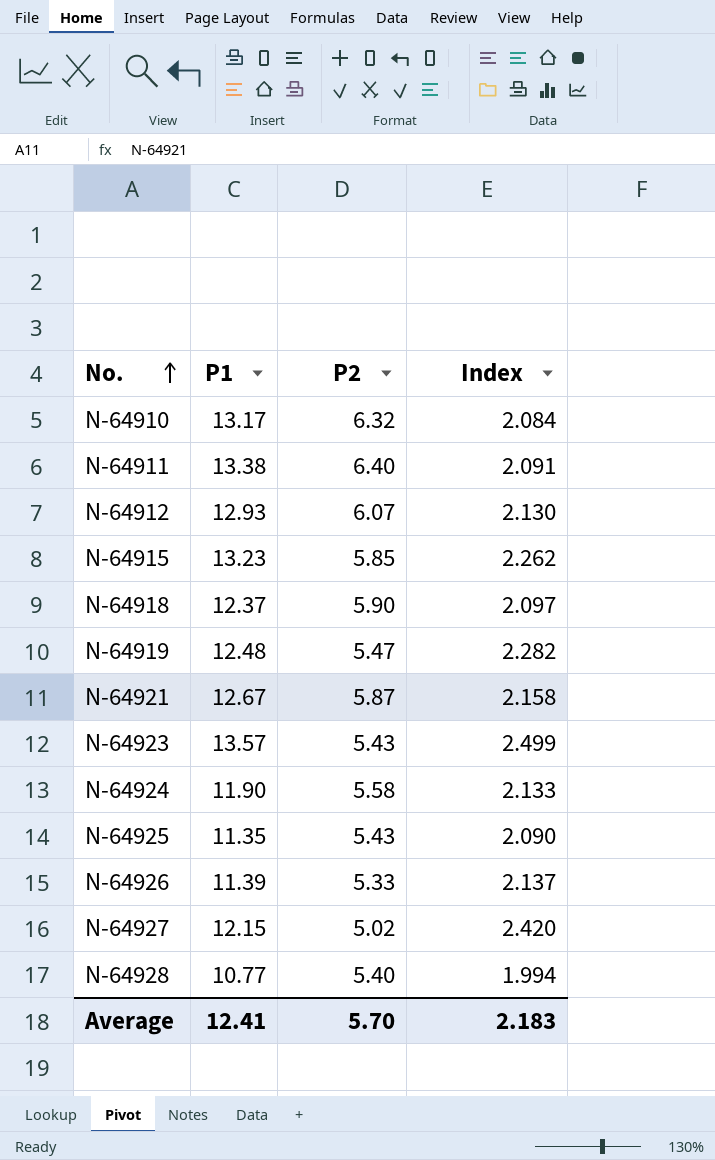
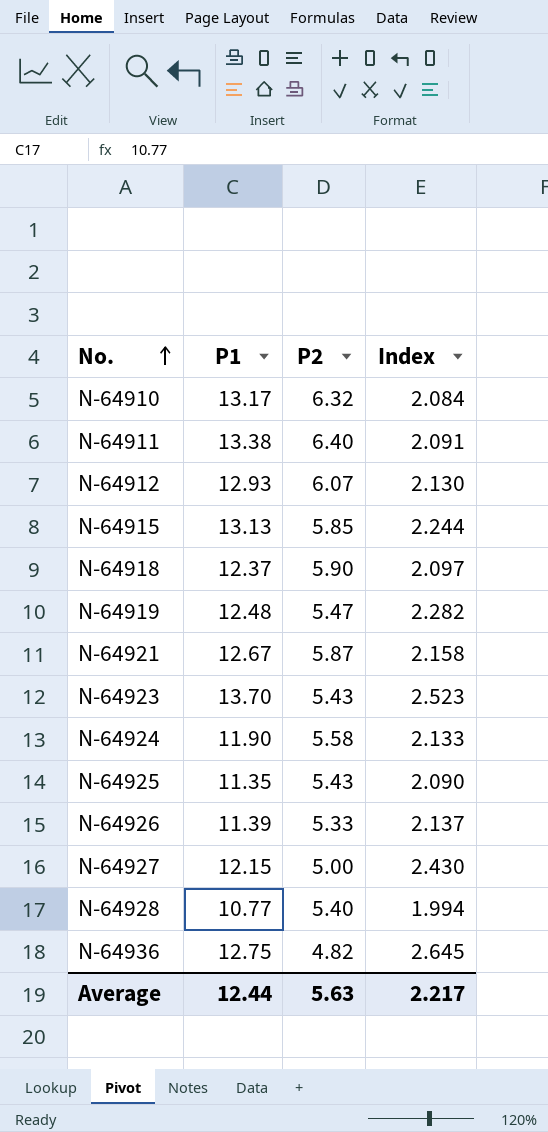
N-64915 | P1: 13.23 -> 13.13
N-64915 | Index: 2.262 -> 2.244
N-64923 | P1: 13.57 -> 13.70
N-64923 | Index: 2.499 -> 2.523
N-64927 | P2: 5.02 -> 5.00
N-64927 | Index: 2.420 -> 2.430
row N-64936: none -> 12.75 | 4.82 | 2.645
Average | P1: 12.41 -> 12.44
Average | P2: 5.70 -> 5.63
Average | Index: 2.183 -> 2.217

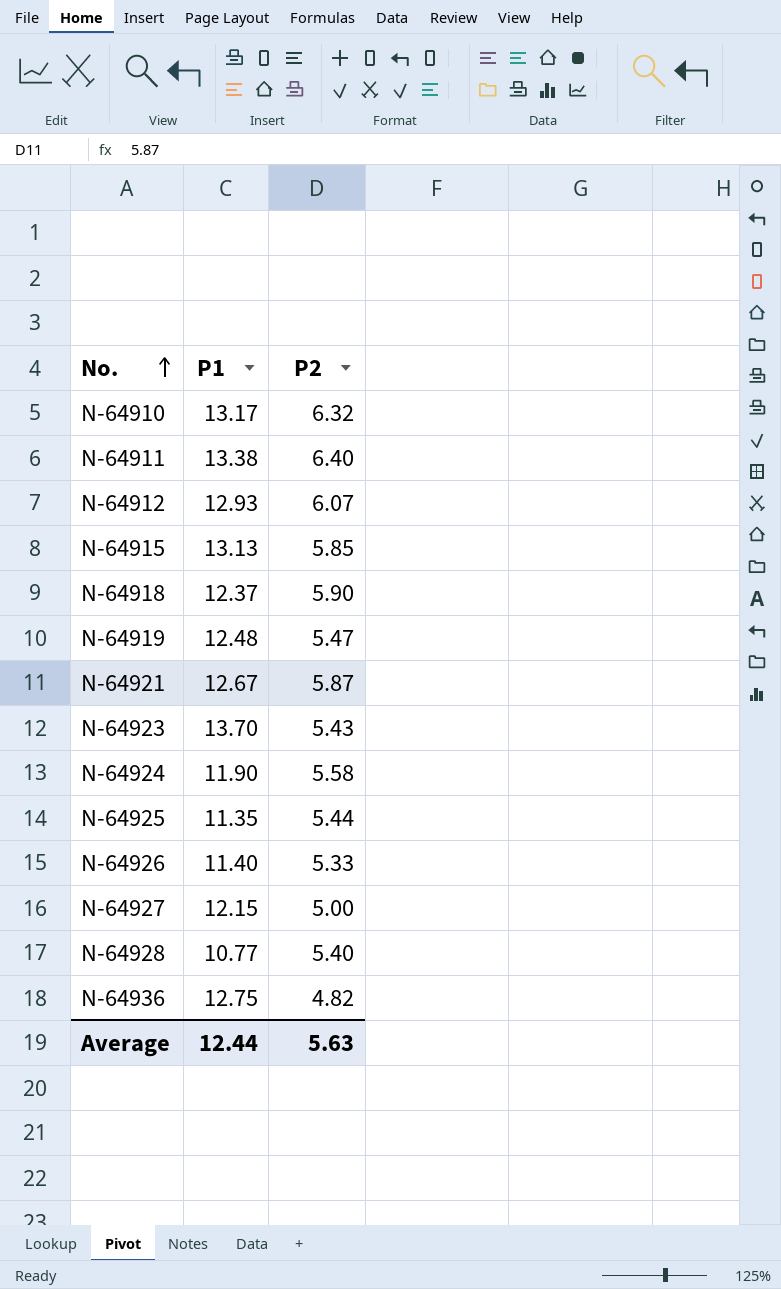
column Index | formula: [P1] / [P2] -> none
N-64925 | P2: 5.43 -> 5.44
N-64926 | P1: 11.39 -> 11.40

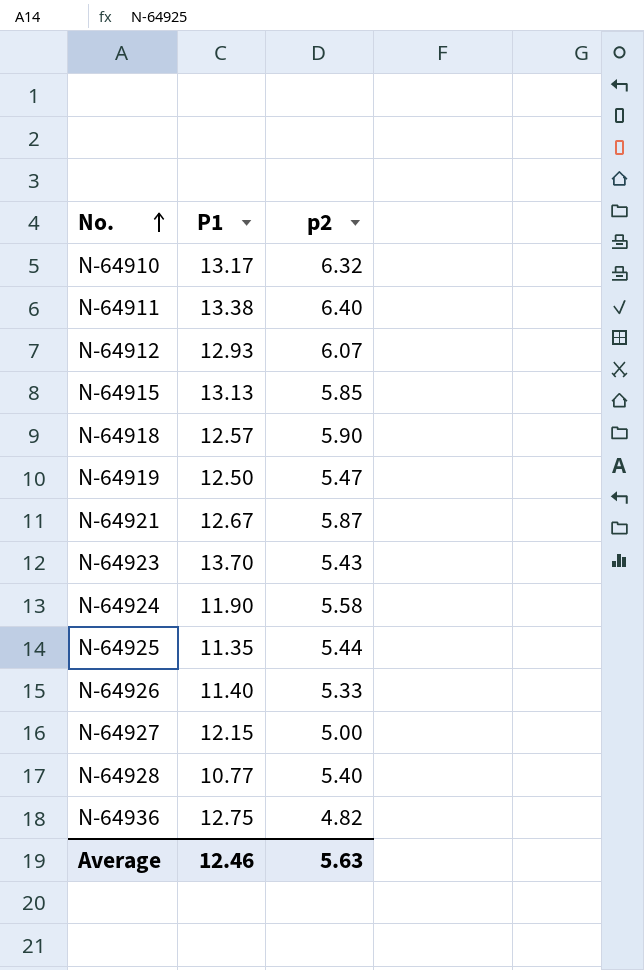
column name: P2 -> p2
N-64918 | P1: 12.37 -> 12.57
N-64919 | P1: 12.48 -> 12.50
Average | P1: 12.44 -> 12.46

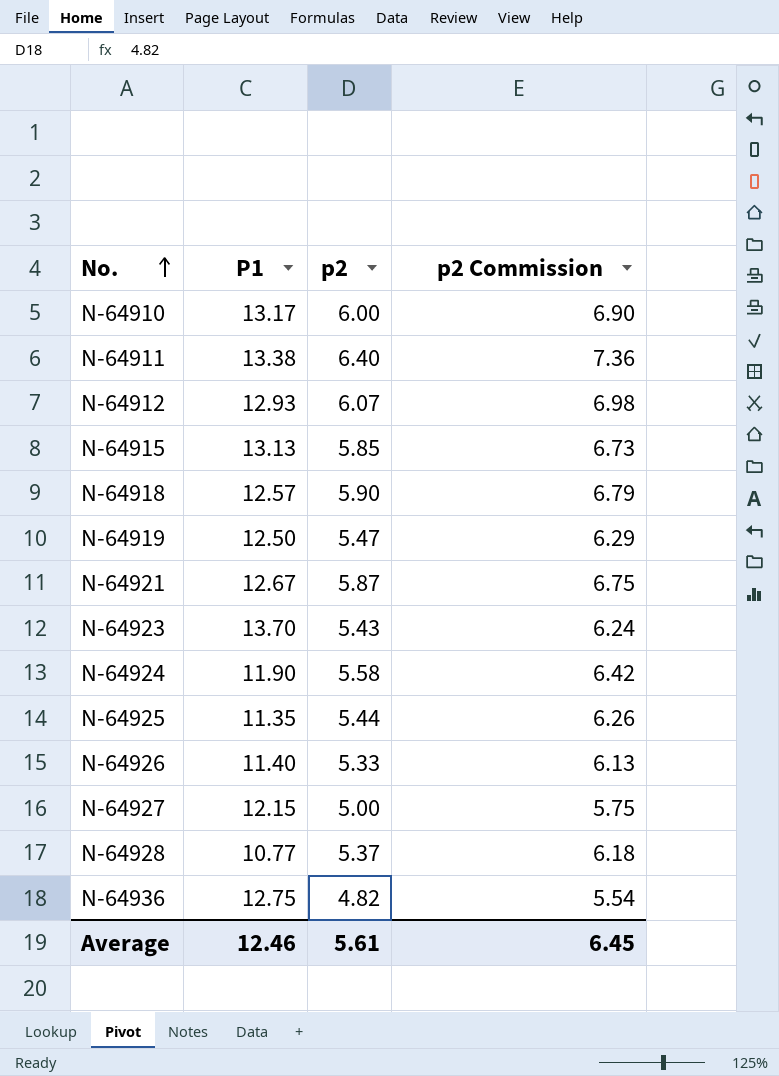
column p2 Commission | formula: none -> [p2] * 1.15
N-64910 | p2: 6.32 -> 6.00
N-64928 | p2: 5.40 -> 5.37
Average | p2: 5.63 -> 5.61

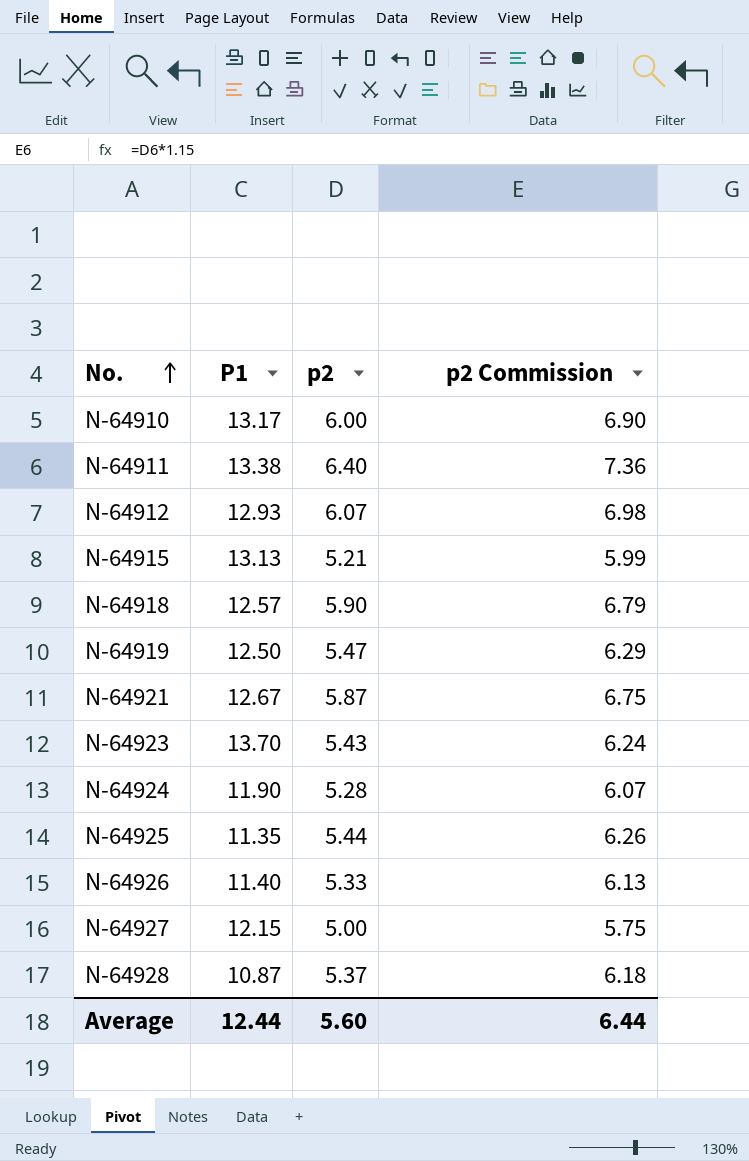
row N-64936: 12.75 | 4.82 | 5.54 -> none
N-64915 | p2: 5.85 -> 5.21
N-64915 | p2 Commission: 6.73 -> 5.99
N-64924 | p2: 5.58 -> 5.28
N-64924 | p2 Commission: 6.42 -> 6.07
N-64928 | P1: 10.77 -> 10.87
Average | P1: 12.46 -> 12.44
Average | p2: 5.61 -> 5.60
Average | p2 Commission: 6.45 -> 6.44

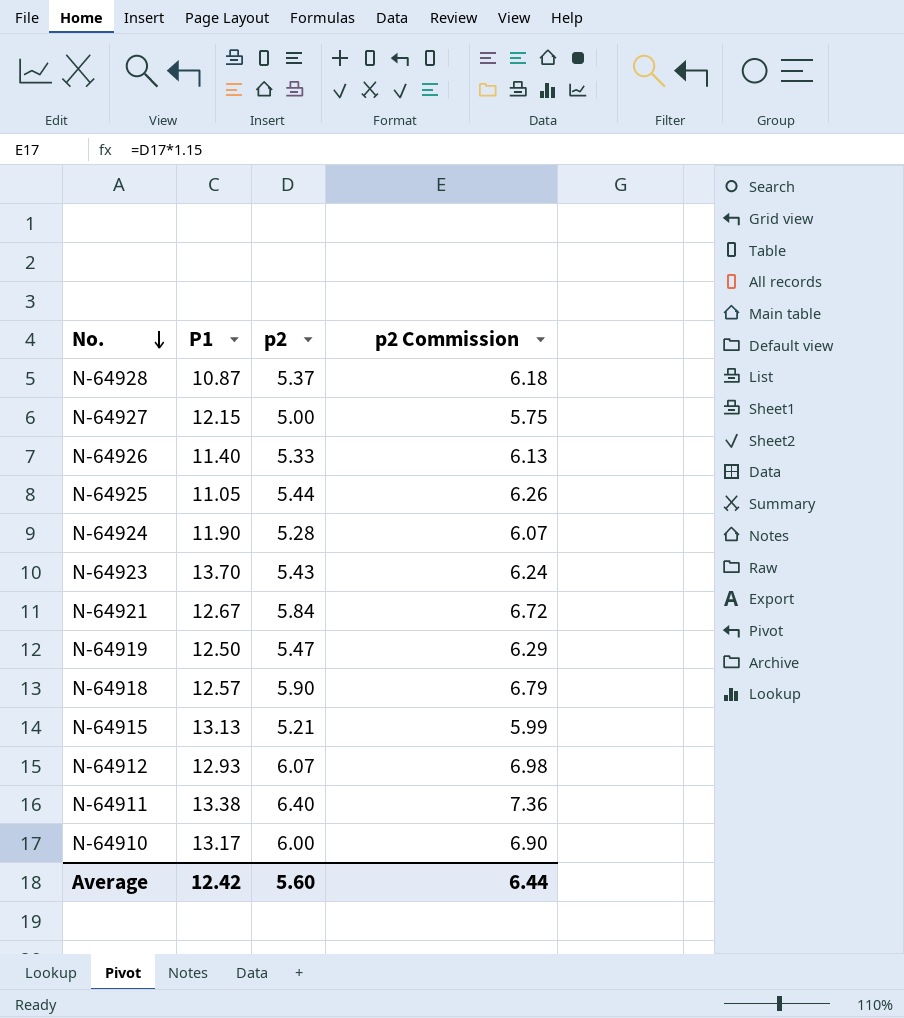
row order: No. ascending -> No. descending
N-64925 | P1: 11.35 -> 11.05
N-64921 | p2: 5.87 -> 5.84
N-64921 | p2 Commission: 6.75 -> 6.72
Average | P1: 12.44 -> 12.42

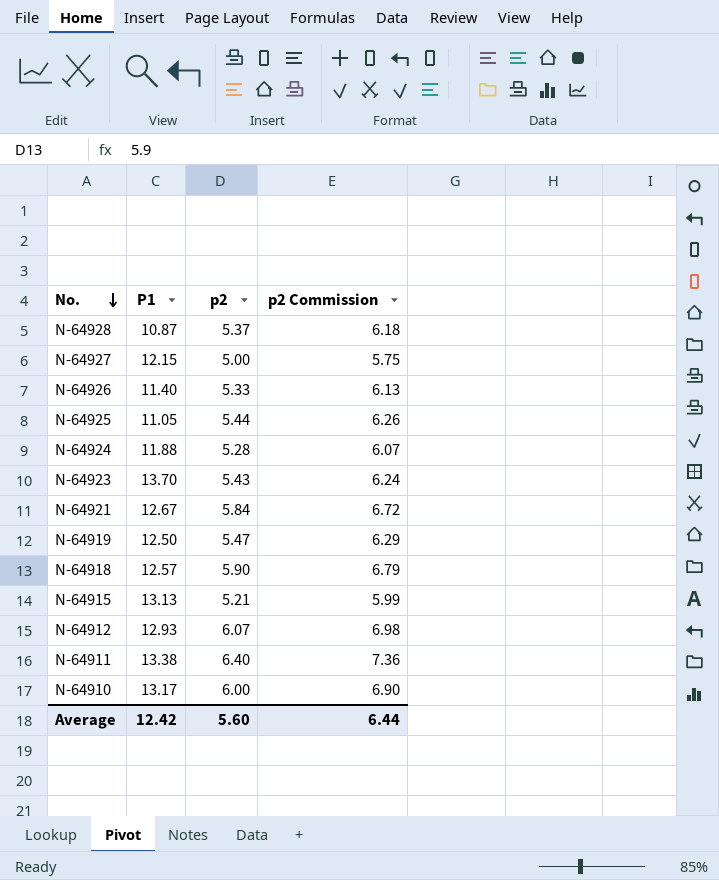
N-64924 | P1: 11.90 -> 11.88

